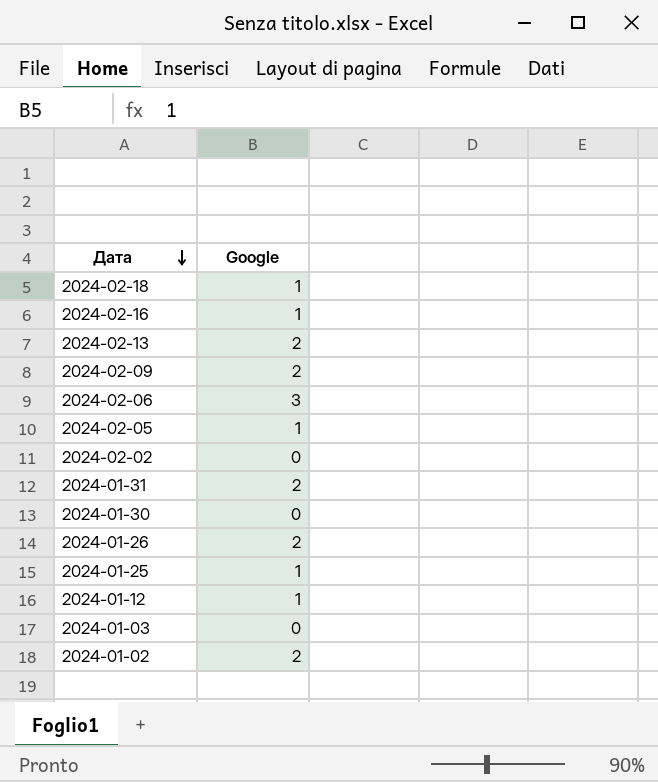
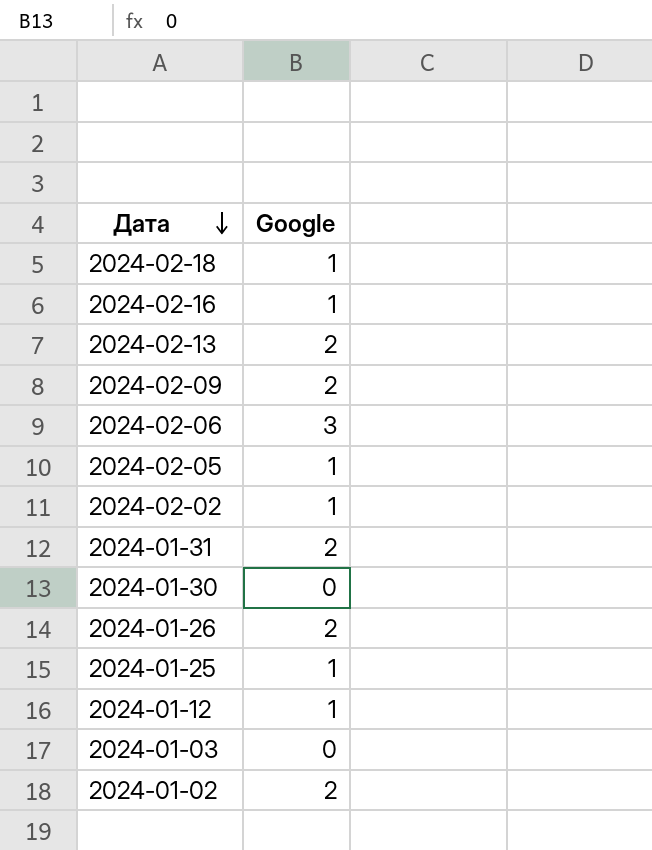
2024-02-02 | Google: 0 -> 1

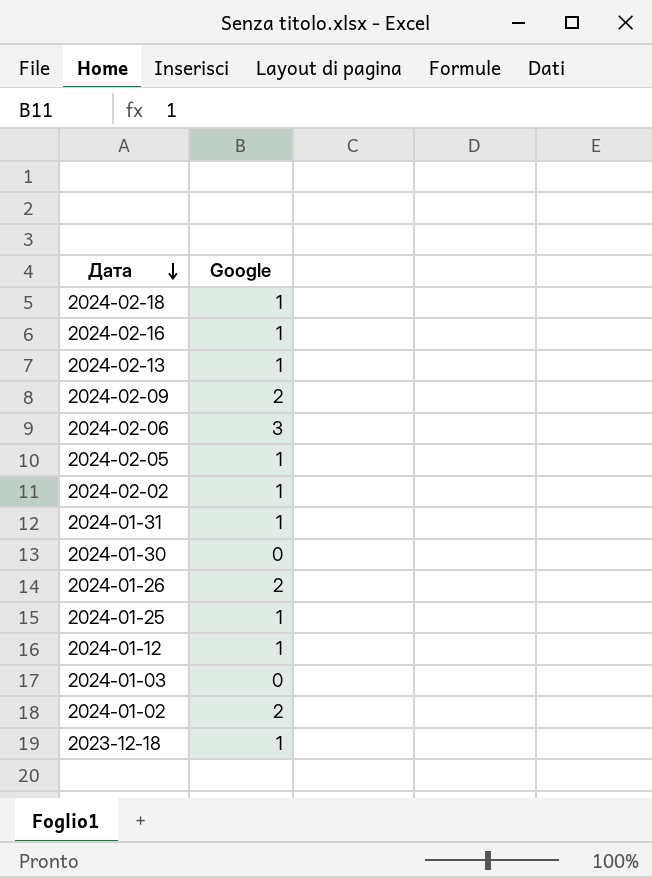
2024-02-13 | Google: 2 -> 1
2024-01-31 | Google: 2 -> 1
row 2023-12-18: none -> 1

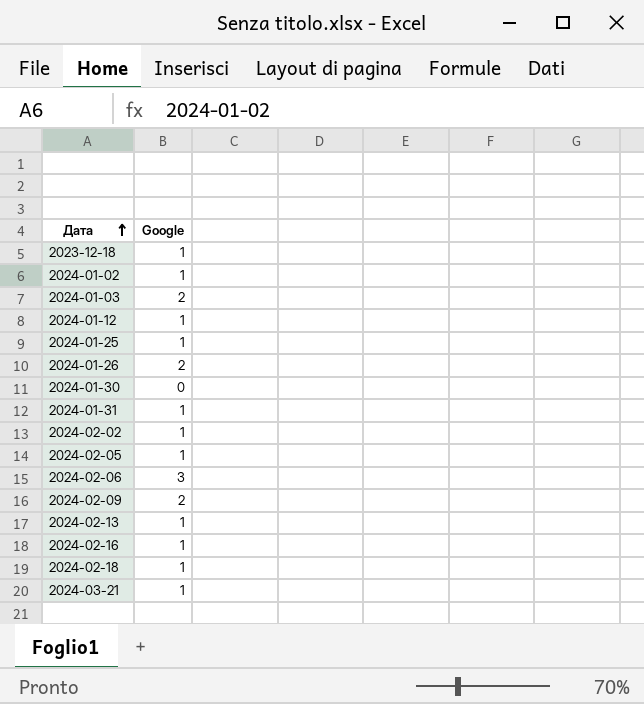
row order: Дата descending -> Дата ascending
2024-01-02 | Google: 2 -> 1
2024-01-03 | Google: 0 -> 2
row 2024-03-21: none -> 1

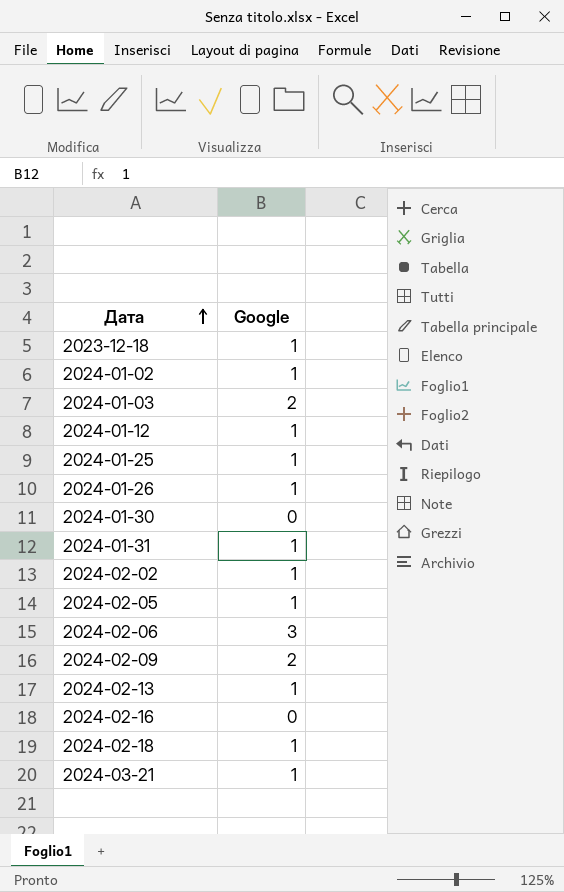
2024-01-26 | Google: 2 -> 1
2024-02-16 | Google: 1 -> 0

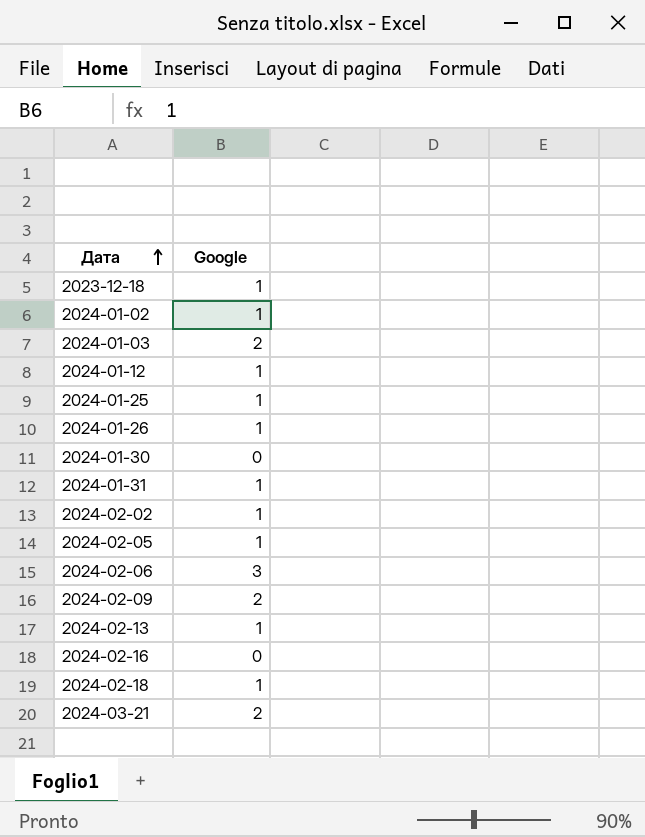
2024-03-21 | Google: 1 -> 2

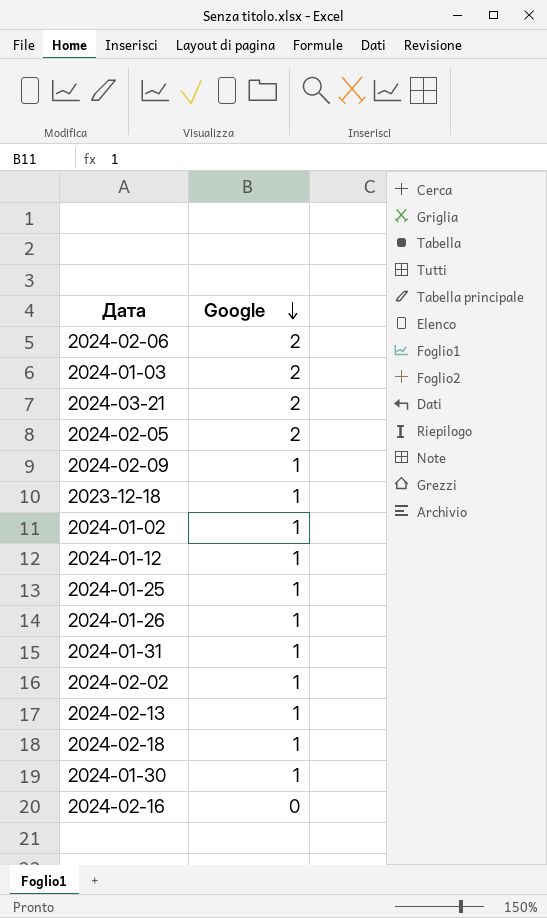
row order: Дата ascending -> Google descending
2024-02-06 | Google: 3 -> 2
2024-02-05 | Google: 1 -> 2
2024-02-09 | Google: 2 -> 1
2024-01-30 | Google: 0 -> 1

